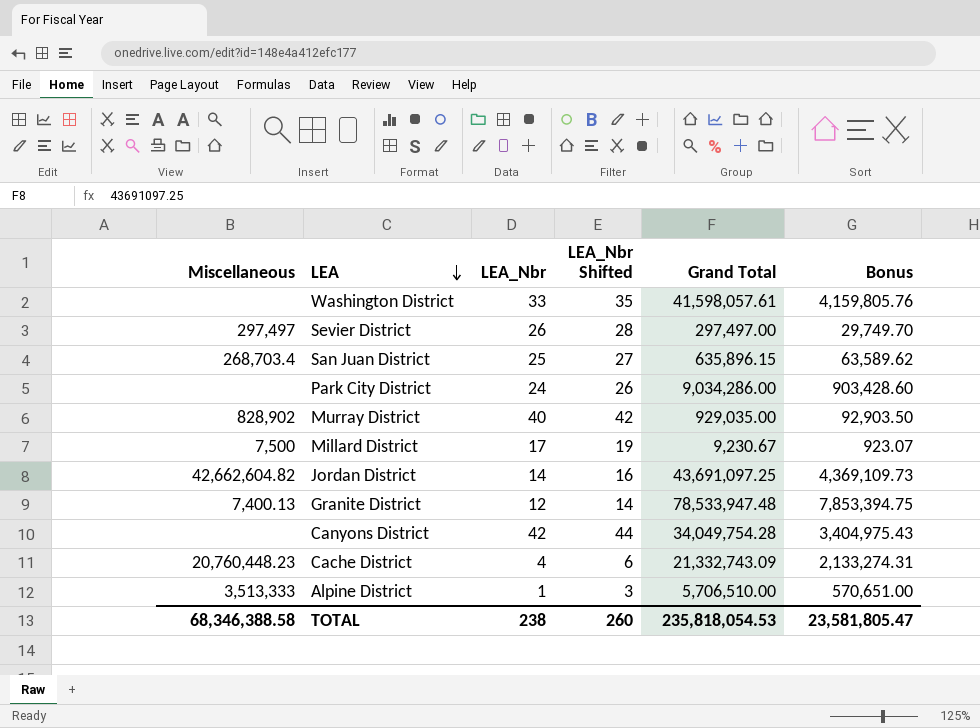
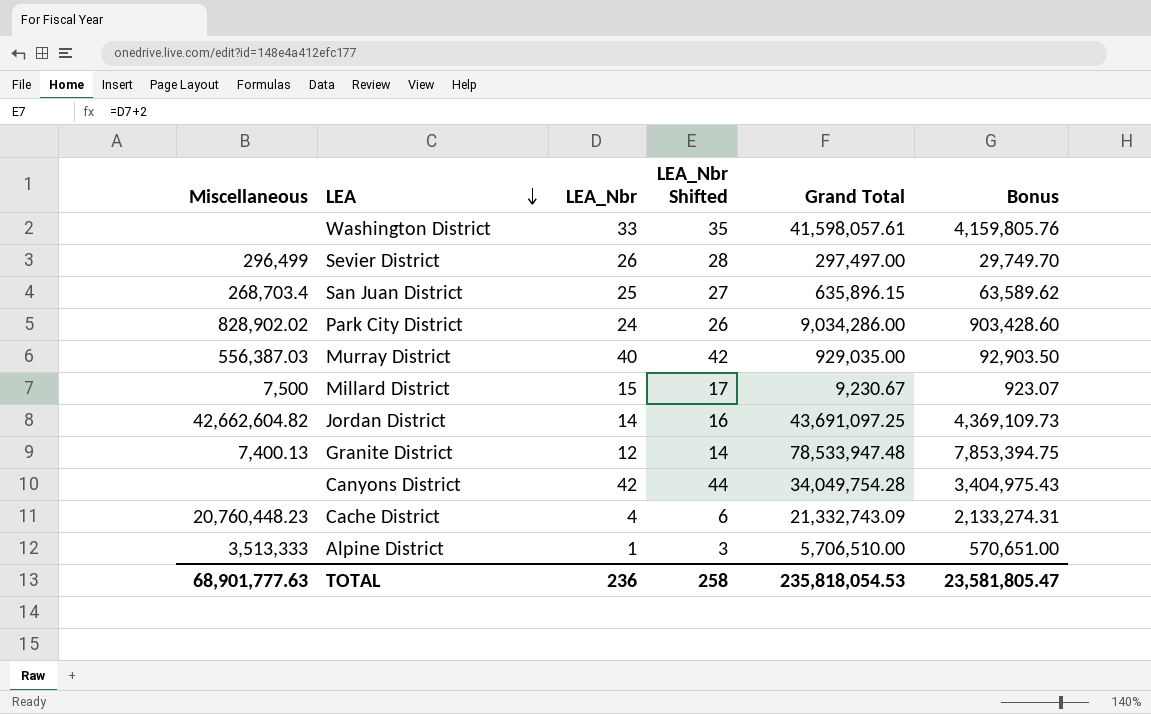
Sevier District | Miscellaneous: 297,497 -> 296,499
Park City District | Miscellaneous: none -> 828,902.02
Murray District | Miscellaneous: 828,902 -> 556,387.03
Millard District | LEA_Nbr: 17 -> 15
Millard District | LEA_Nbr Shifted: 19 -> 17
TOTAL | Miscellaneous: 68,346,388.58 -> 68,901,777.63
TOTAL | LEA_Nbr: 238 -> 236
TOTAL | LEA_Nbr Shifted: 260 -> 258

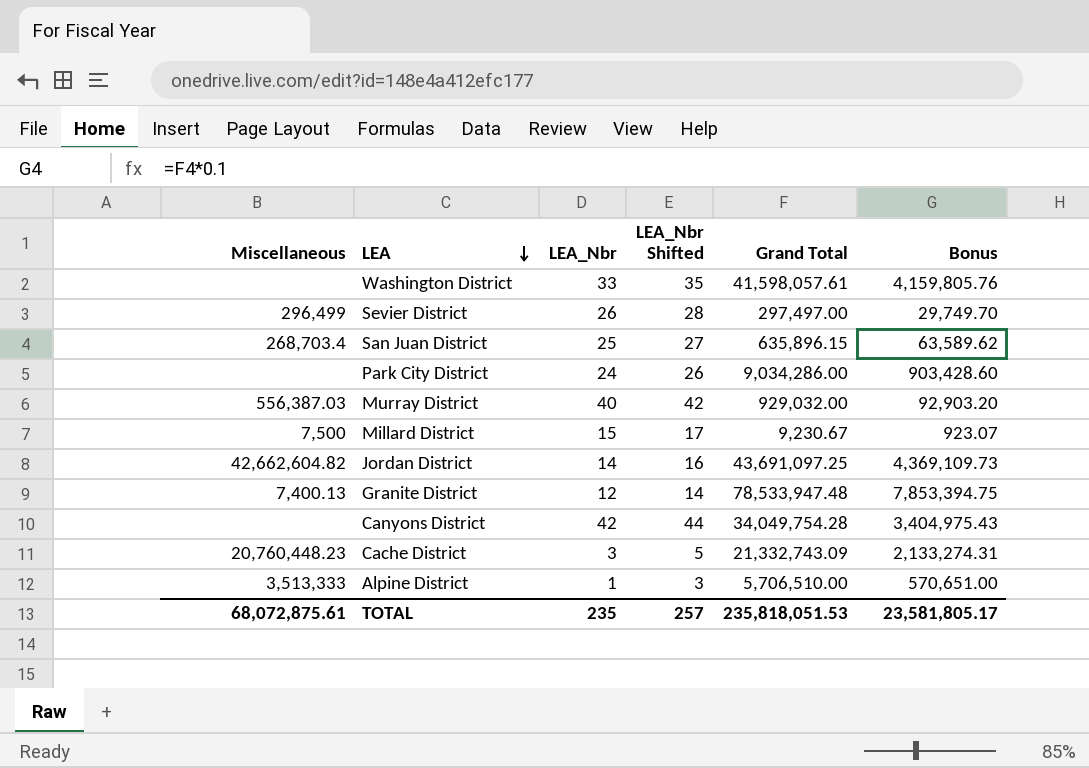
Park City District | Miscellaneous: 828,902.02 -> none
Murray District | Grand Total: 929,035.00 -> 929,032.00
Murray District | Bonus: 92,903.50 -> 92,903.20
Cache District | LEA_Nbr: 4 -> 3
Cache District | LEA_Nbr Shifted: 6 -> 5
TOTAL | Miscellaneous: 68,901,777.63 -> 68,072,875.61
TOTAL | LEA_Nbr: 236 -> 235
TOTAL | LEA_Nbr Shifted: 258 -> 257
TOTAL | Grand Total: 235,818,054.53 -> 235,818,051.53
TOTAL | Bonus: 23,581,805.47 -> 23,581,805.17

